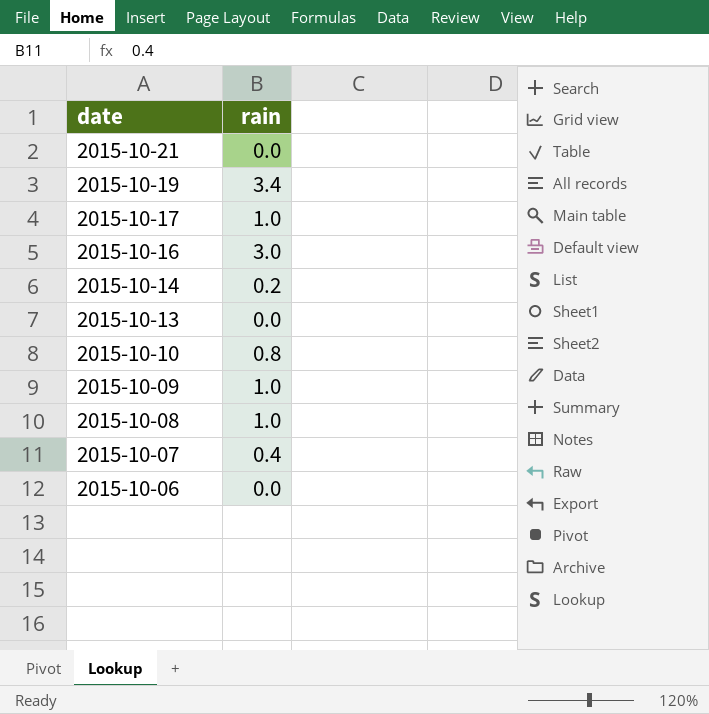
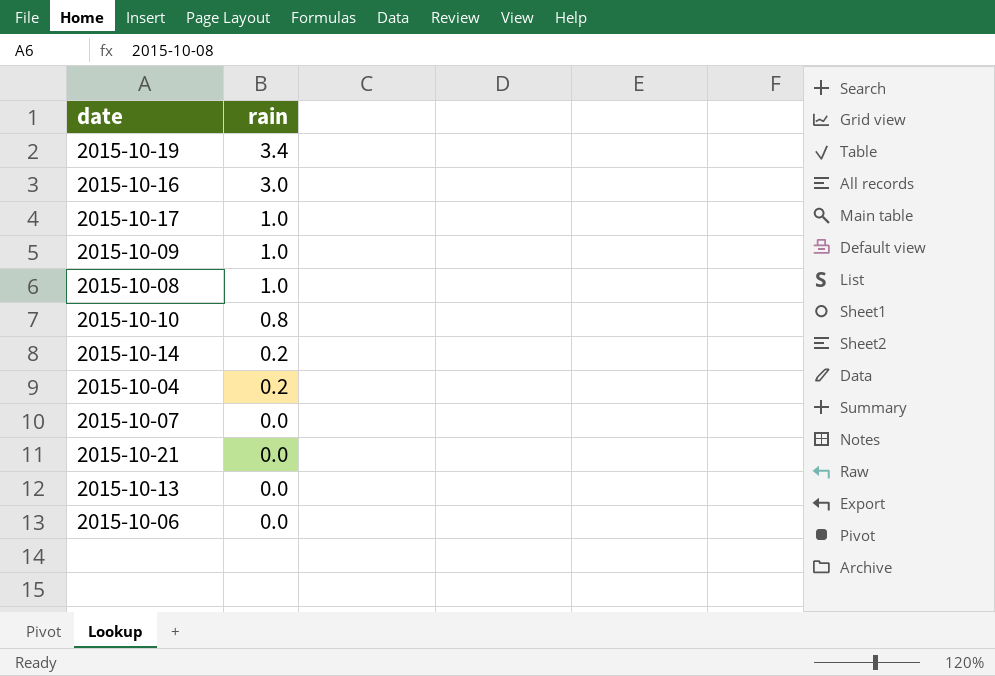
row order: date descending -> rain descending
row 2015-10-04: none -> 0.2
2015-10-07 | rain: 0.4 -> 0.0

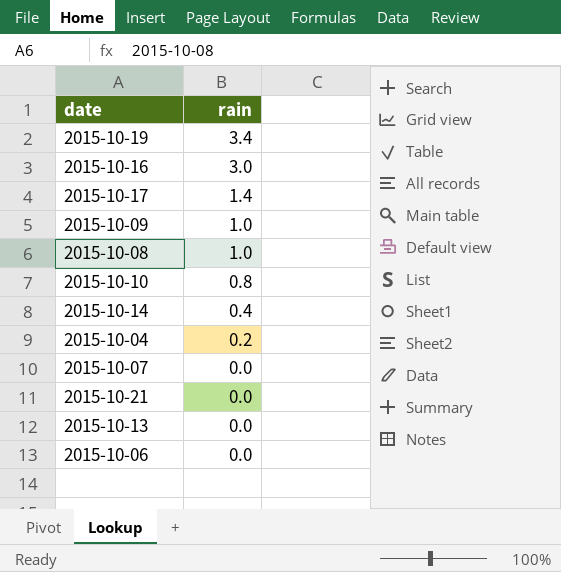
2015-10-17 | rain: 1.0 -> 1.4
2015-10-14 | rain: 0.2 -> 0.4

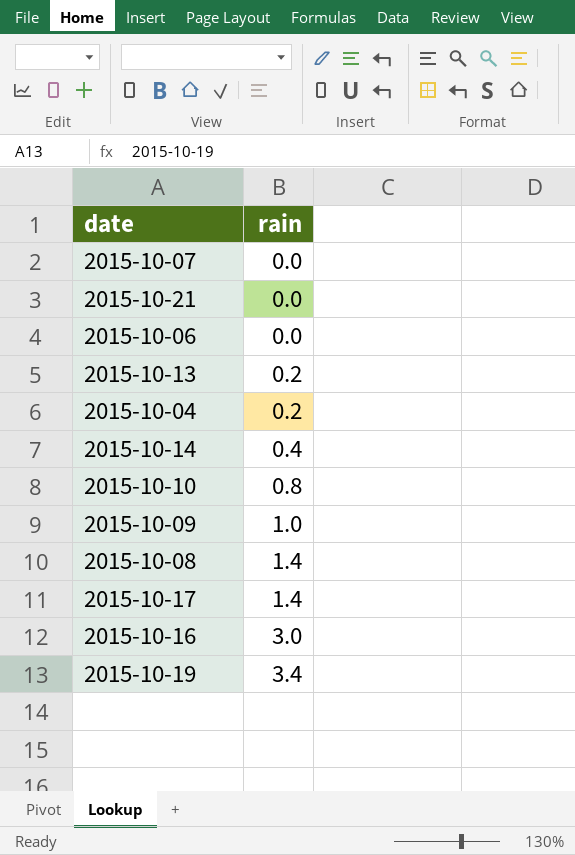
row order: rain descending -> rain ascending
2015-10-13 | rain: 0.0 -> 0.2
2015-10-08 | rain: 1.0 -> 1.4

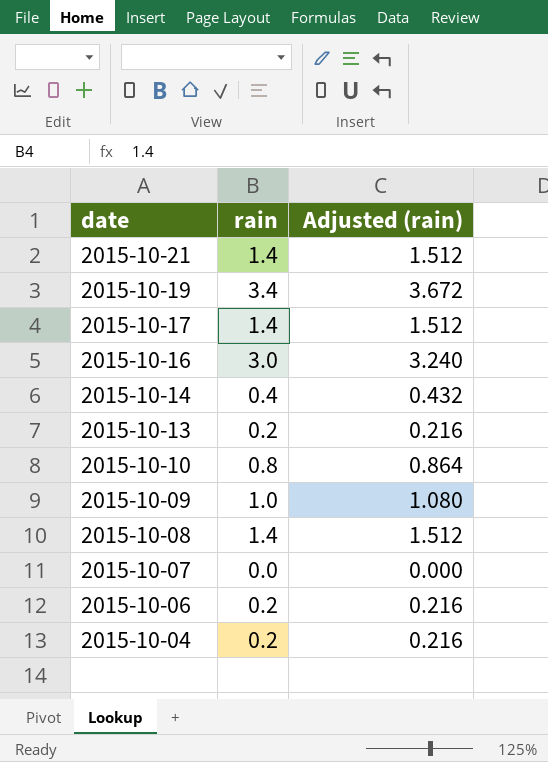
row order: rain ascending -> date descending
column Adjusted (rain) | formula: none -> [rain] * 1.08
2015-10-21 | rain: 0.0 -> 1.4
2015-10-06 | rain: 0.0 -> 0.2

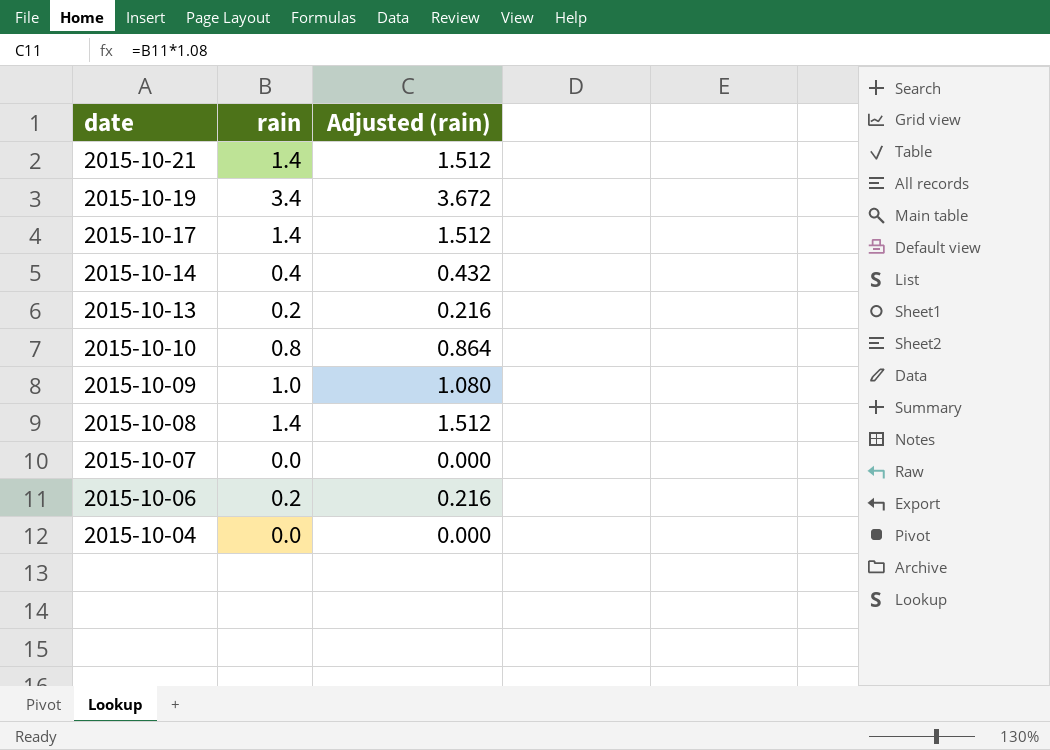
row 2015-10-16: 3.0 | 3.240 -> none
2015-10-04 | rain: 0.2 -> 0.0
2015-10-04 | Adjusted (rain): 0.216 -> 0.000

